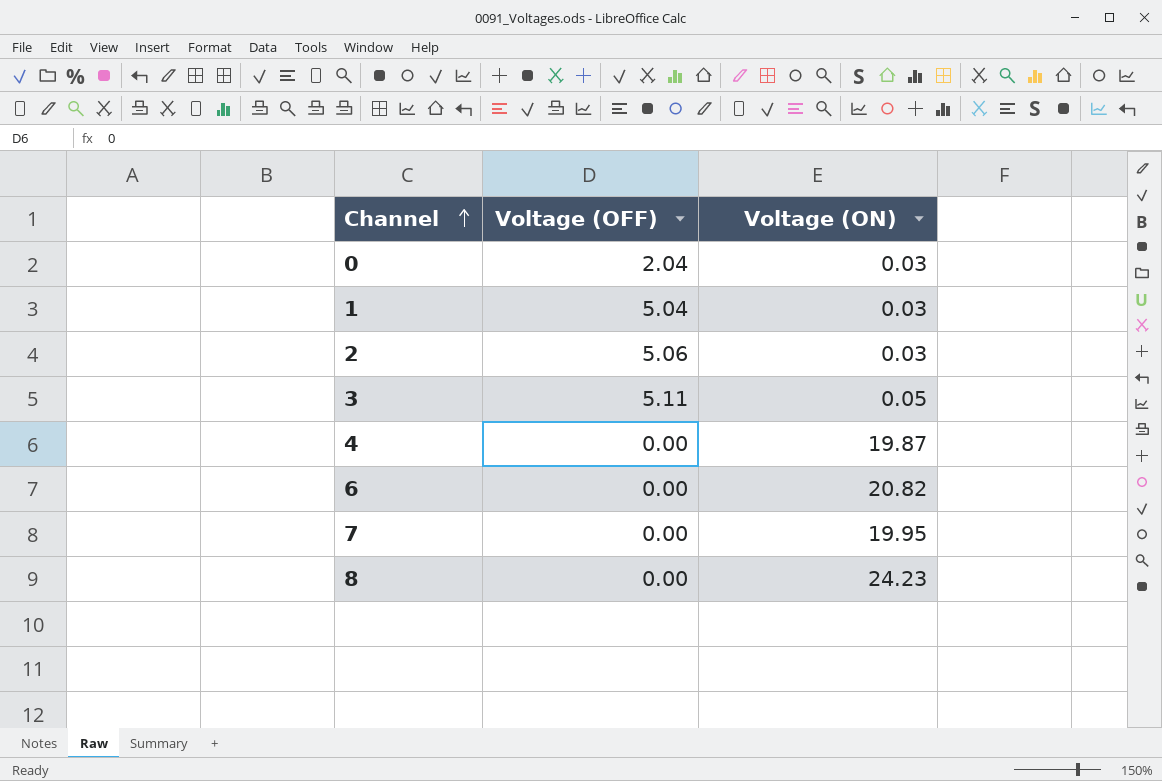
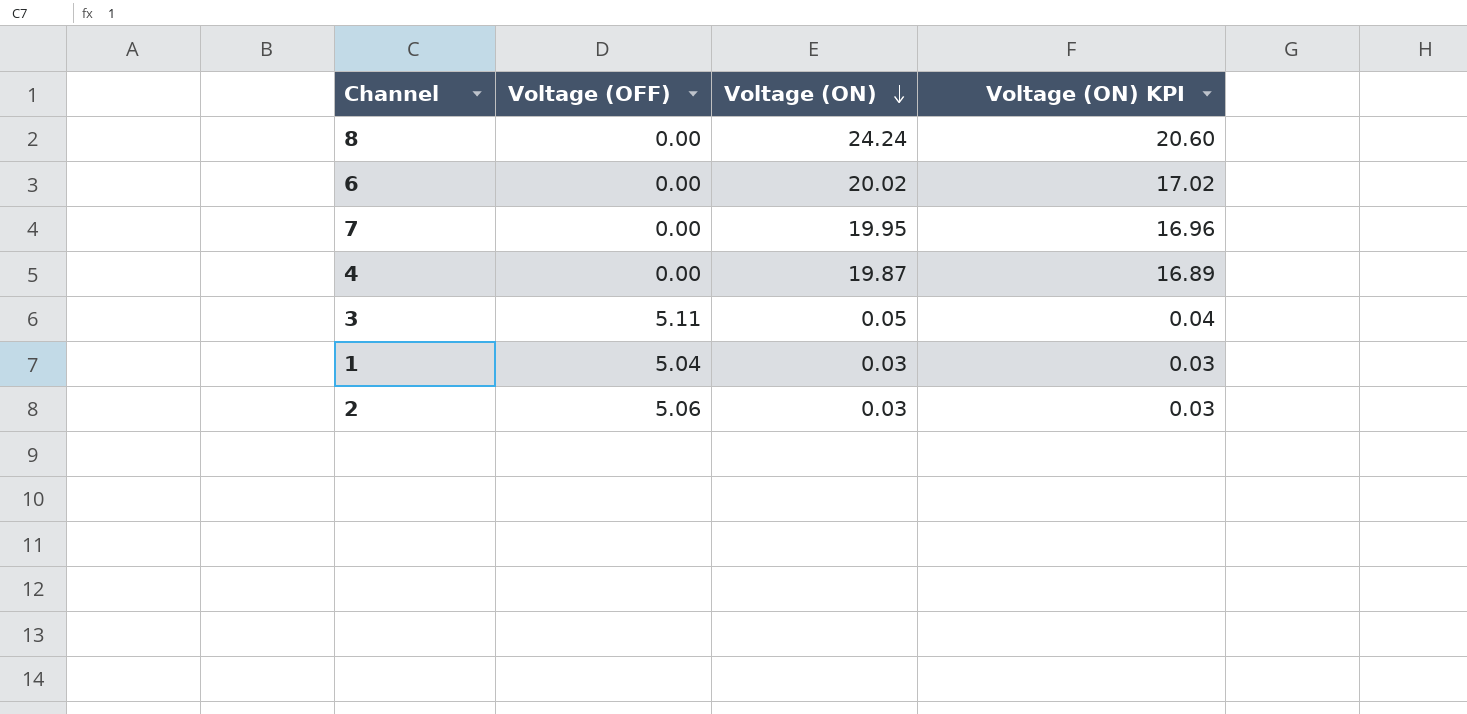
row order: Channel ascending -> Voltage (ON) descending
column Voltage (ON) KPI | formula: none -> [Voltage (ON)] * 0.85
row 0: 2.04 | 0.03 -> none
8 | Voltage (ON): 24.23 -> 24.24
6 | Voltage (ON): 20.82 -> 20.02

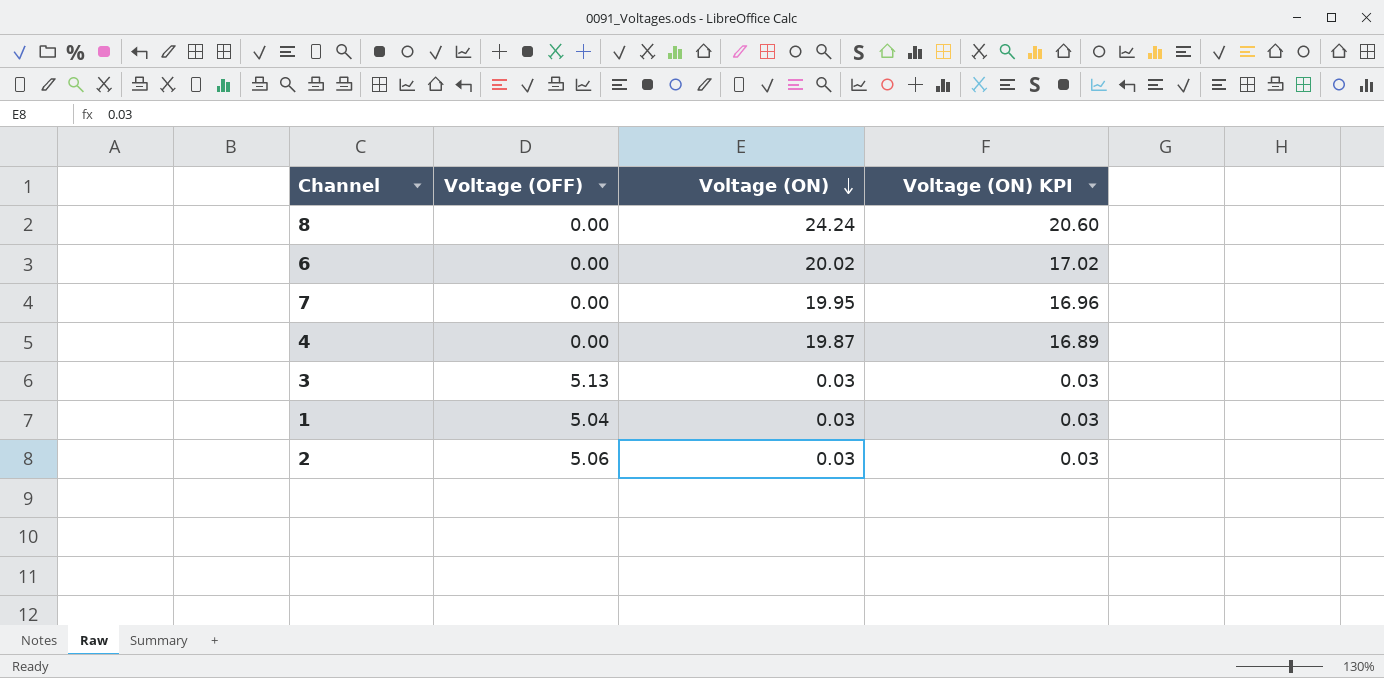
3 | Voltage (OFF): 5.11 -> 5.13
3 | Voltage (ON): 0.05 -> 0.03
3 | Voltage (ON) KPI: 0.04 -> 0.03

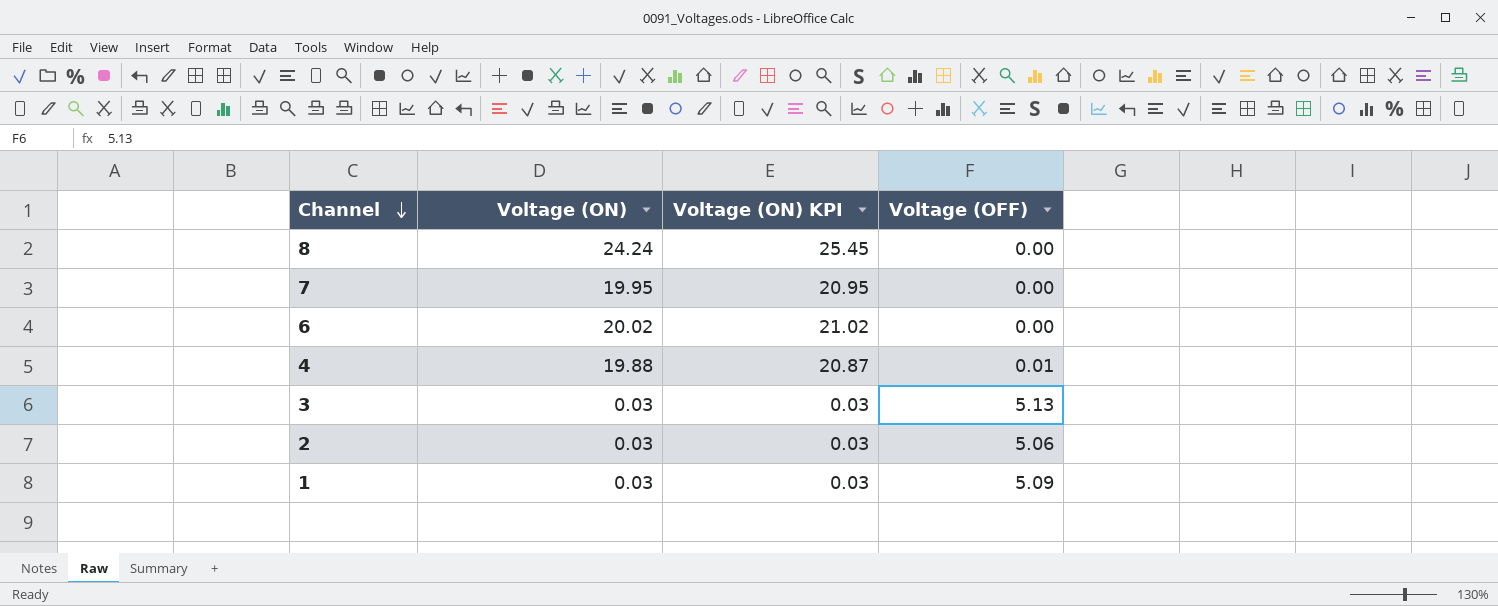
row order: Voltage (ON) descending -> Channel descending
column Voltage (ON) KPI | formula: [Voltage (ON)] * 0.85 -> [Voltage (ON)] * 1.05
column Voltage (OFF) | position: 2 -> 4
4 | Voltage (ON): 19.87 -> 19.88
4 | Voltage (OFF): 0.00 -> 0.01
1 | Voltage (OFF): 5.04 -> 5.09

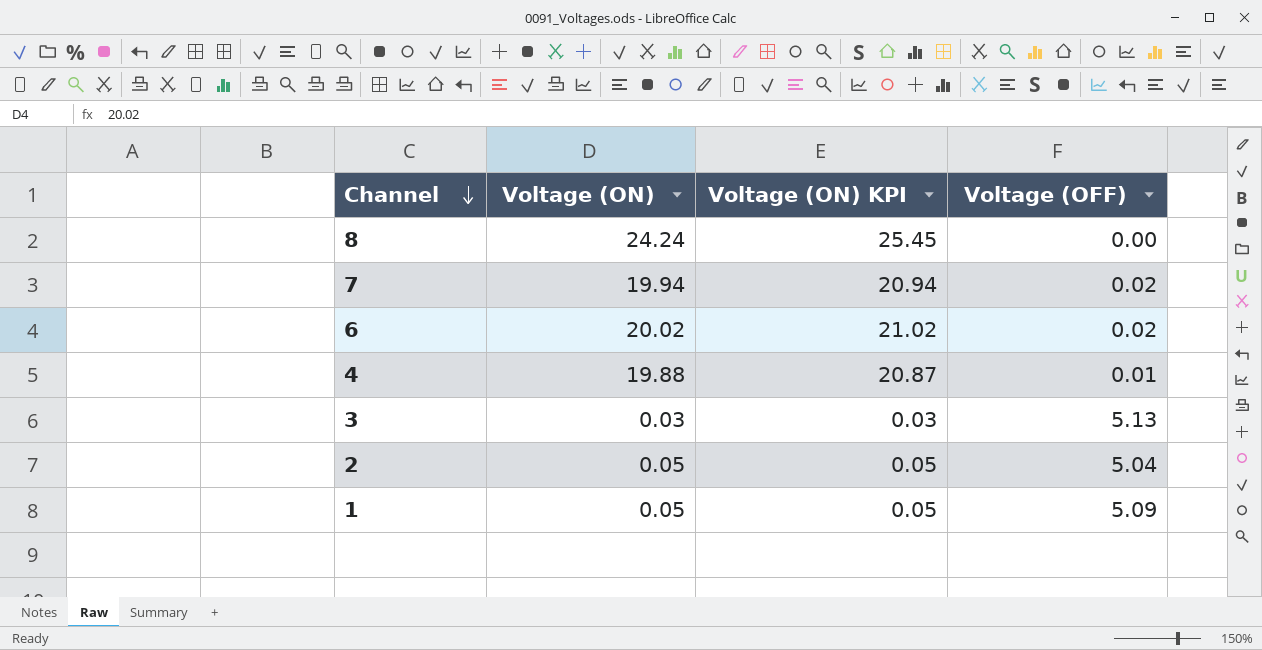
7 | Voltage (ON): 19.95 -> 19.94
7 | Voltage (ON) KPI: 20.95 -> 20.94
7 | Voltage (OFF): 0.00 -> 0.02
6 | Voltage (OFF): 0.00 -> 0.02
2 | Voltage (ON): 0.03 -> 0.05
2 | Voltage (ON) KPI: 0.03 -> 0.05
2 | Voltage (OFF): 5.06 -> 5.04
1 | Voltage (ON): 0.03 -> 0.05
1 | Voltage (ON) KPI: 0.03 -> 0.05

